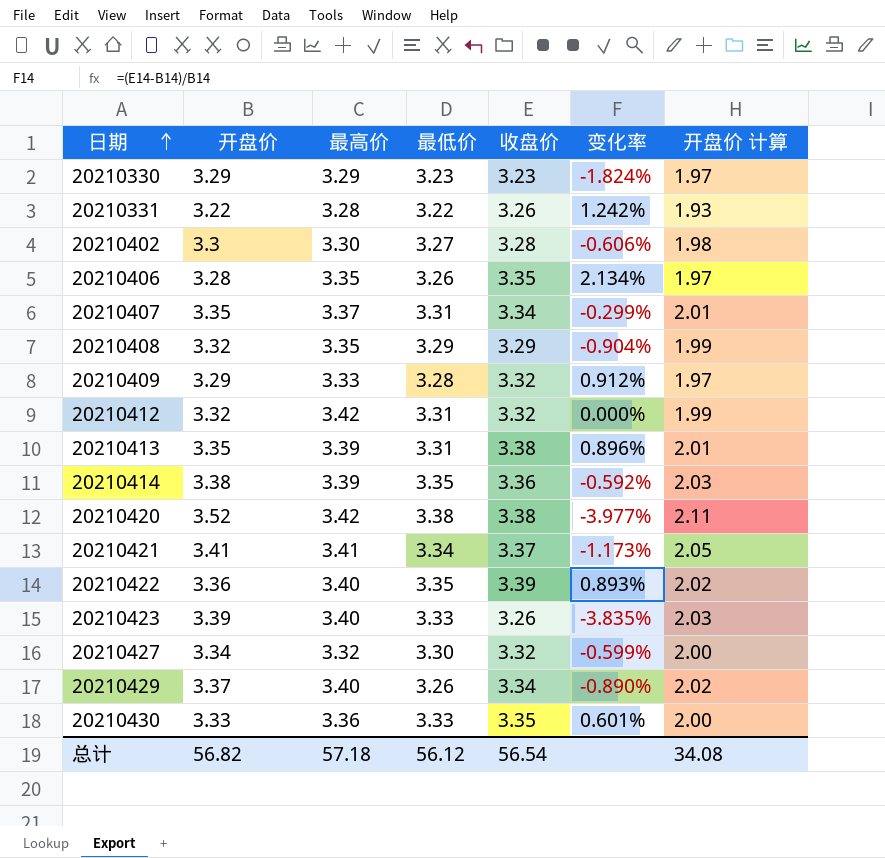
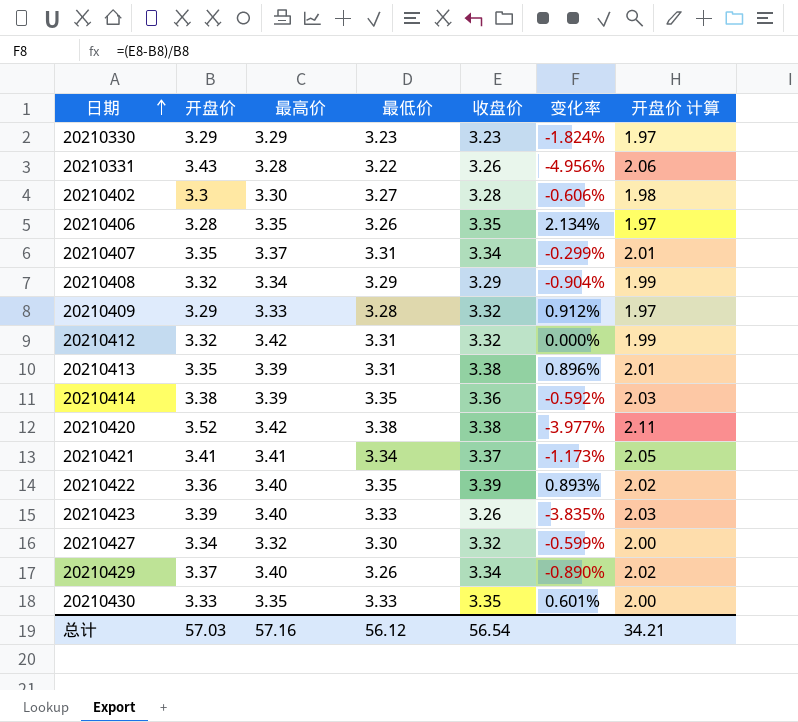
20210331 | 开盘价: 3.22 -> 3.43
20210331 | 变化率: 1.242% -> -4.956%
20210331 | 开盘价 计算: 1.93 -> 2.06
20210408 | 最高价: 3.35 -> 3.34
20210430 | 最高价: 3.36 -> 3.35
总计 | 开盘价: 56.82 -> 57.03
总计 | 最高价: 57.18 -> 57.16
总计 | 开盘价 计算: 34.08 -> 34.21

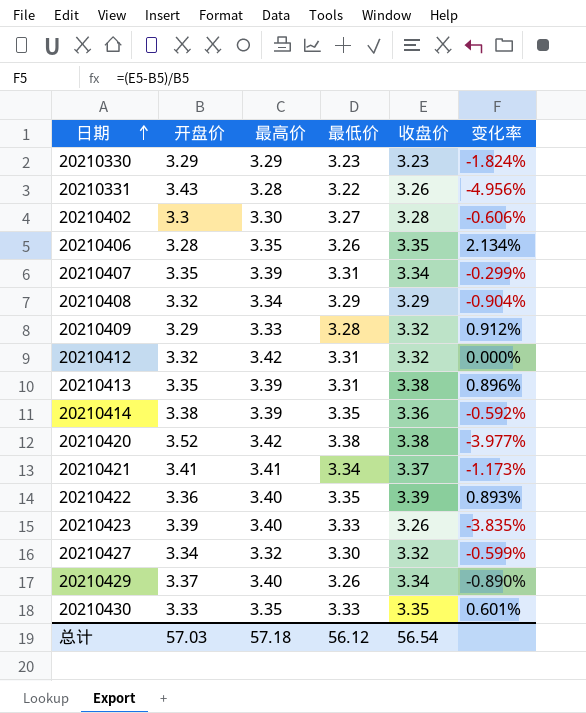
column 开盘价 计算 | formula: [开盘价] * 0.6 -> none
20210407 | 最高价: 3.37 -> 3.39
总计 | 最高价: 57.16 -> 57.18

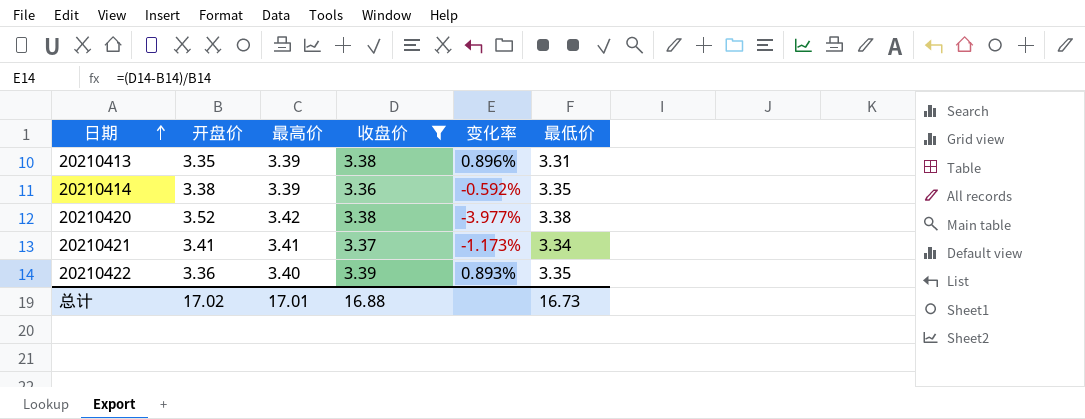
filter: none -> 收盘价 >= 3.36
column 最低价 | position: 4 -> 6
总计 | 开盘价: 57.03 -> 17.02
总计 | 最高价: 57.18 -> 17.01
总计 | 收盘价: 56.54 -> 16.88
总计 | 最低价: 56.12 -> 16.73

